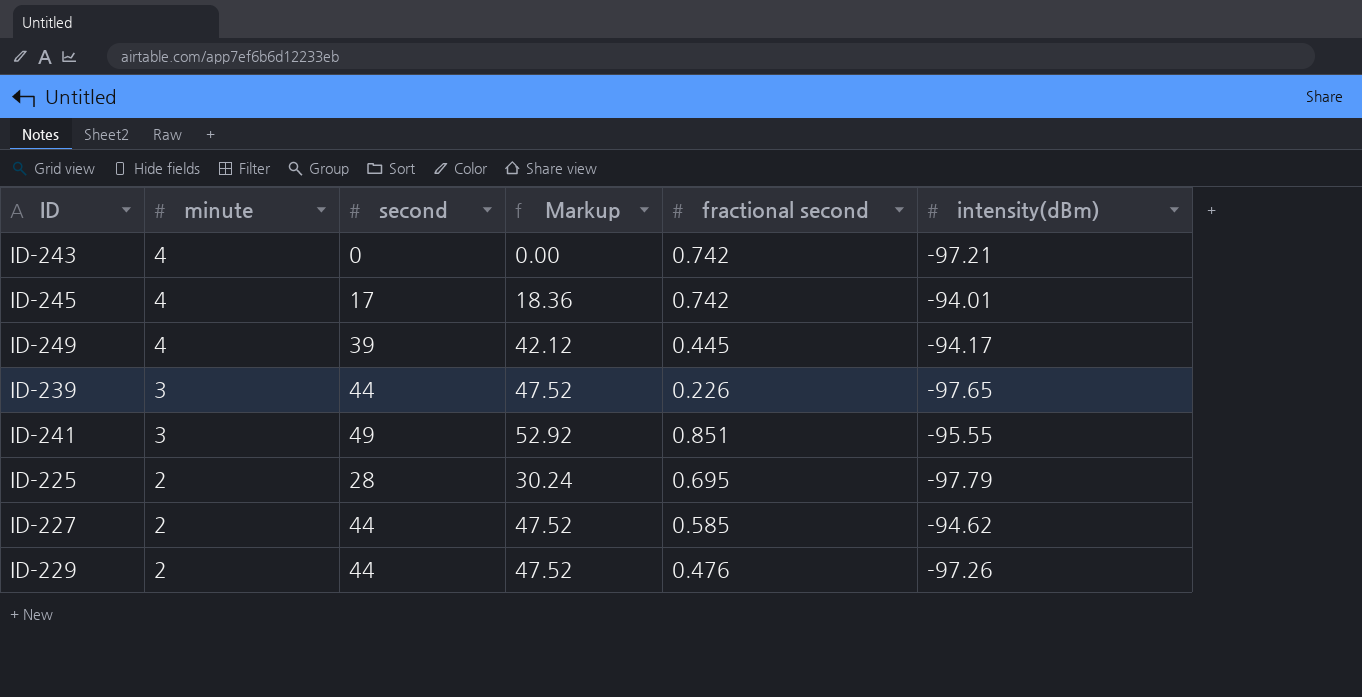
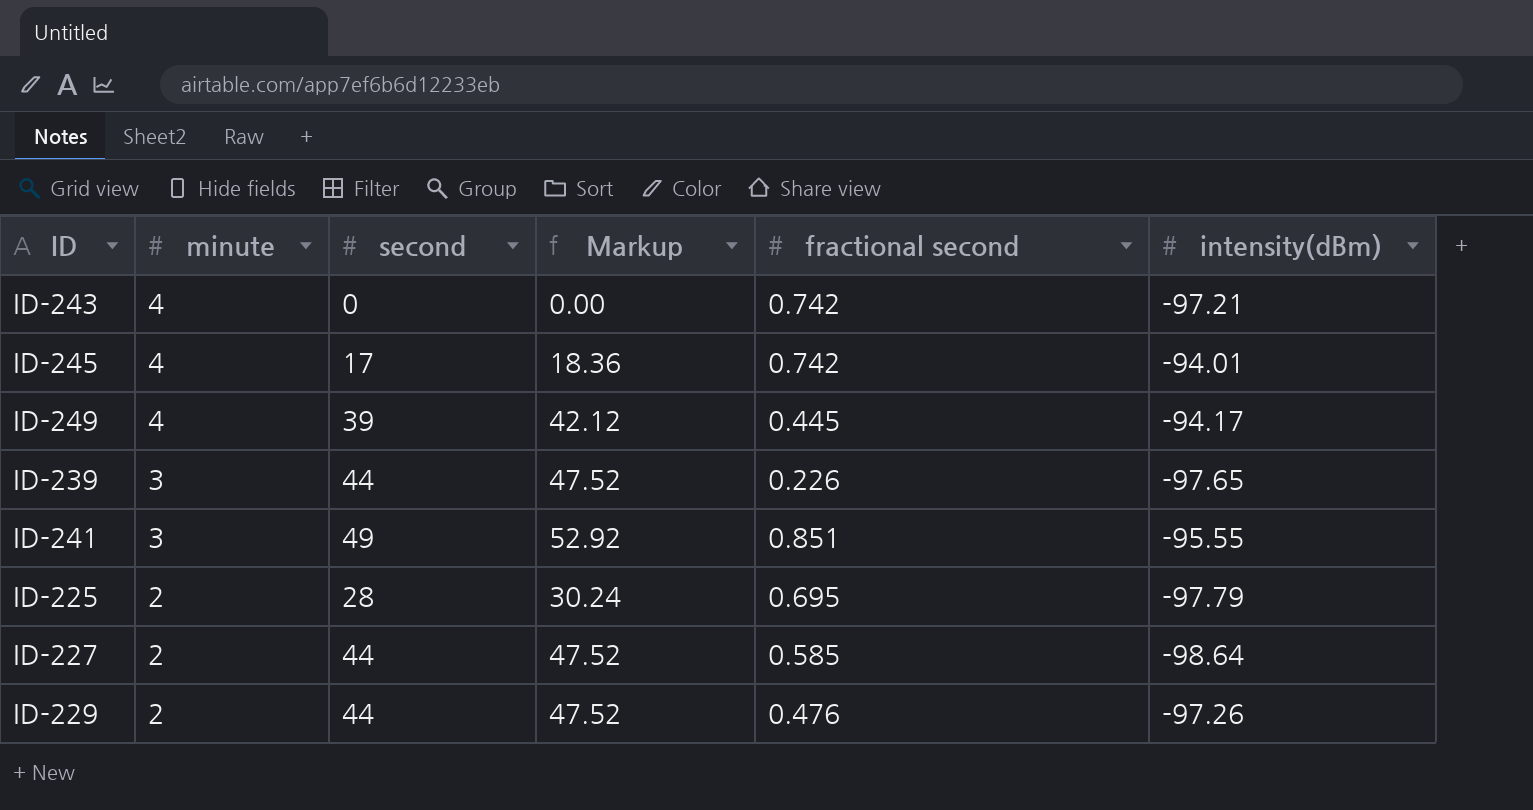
ID-227 | intensity(dBm): -94.62 -> -98.64

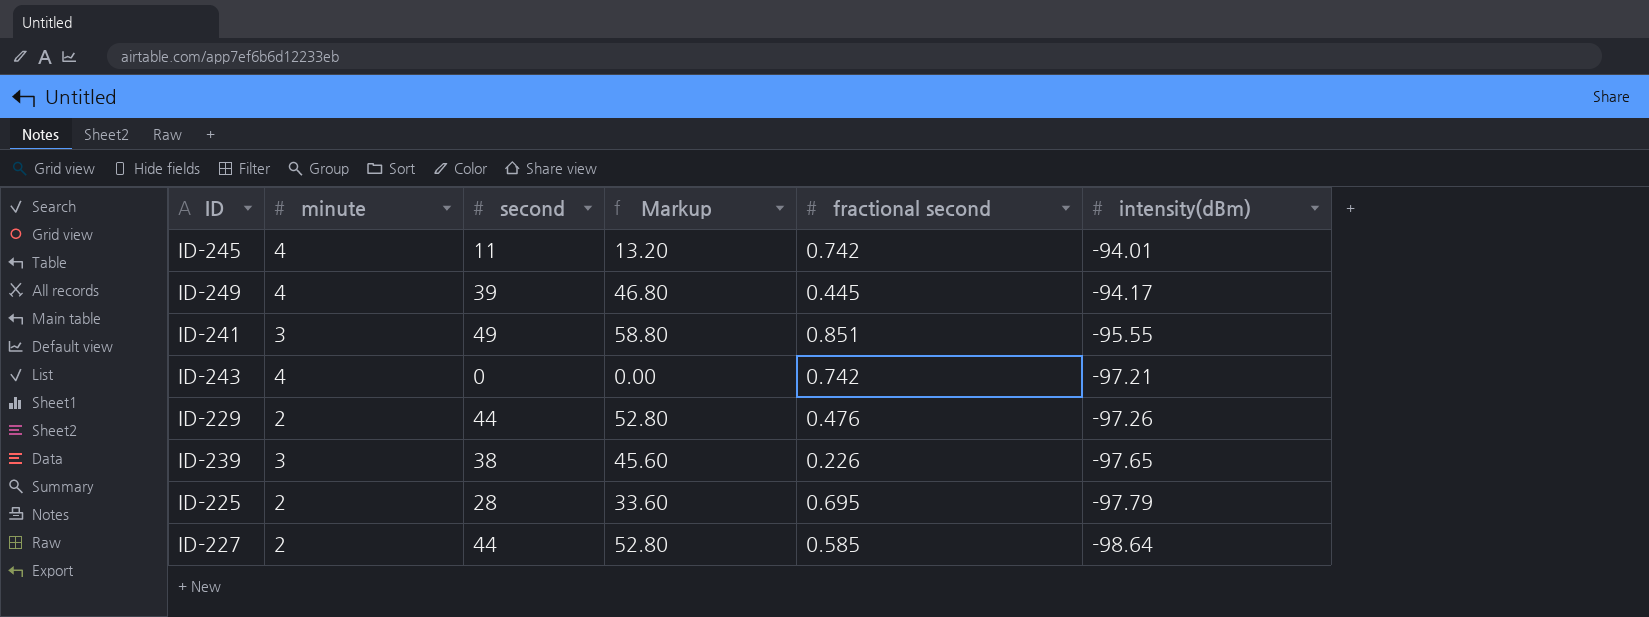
row order: minute descending -> intensity(dBm) descending
column Markup | formula: [second] * 1.08 -> [second] * 1.2
ID-245 | second: 17 -> 11
ID-239 | second: 44 -> 38

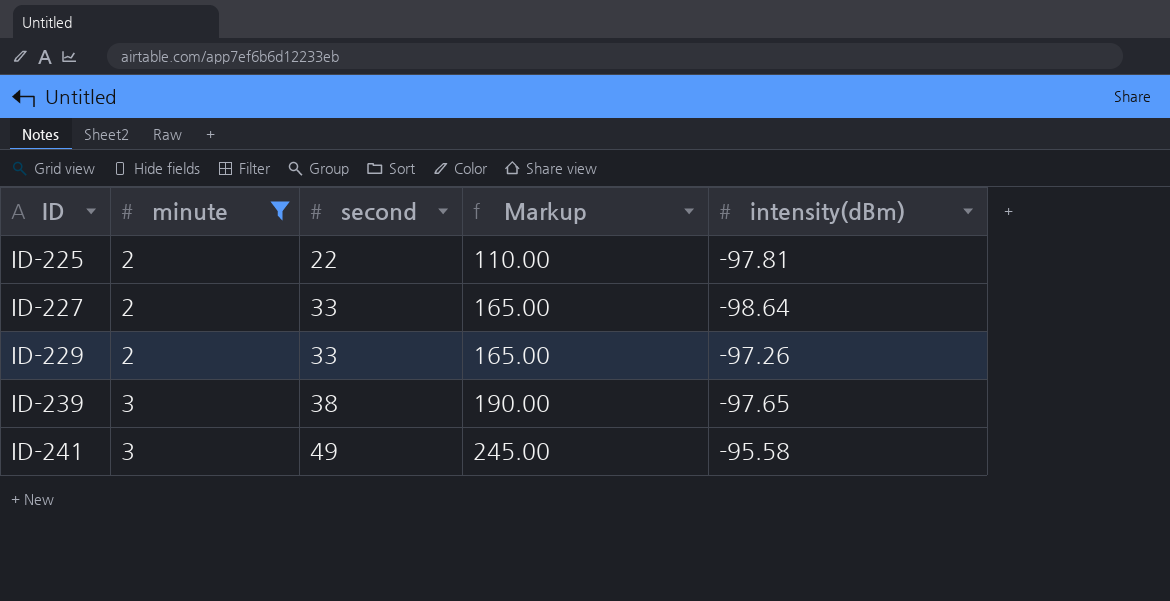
filter: none -> minute != 4
row order: intensity(dBm) descending -> ID ascending
column fractional second | position: 5 -> none
column Markup | formula: [second] * 1.2 -> [second] * 5
ID-225 | second: 28 -> 22
ID-225 | intensity(dBm): -97.79 -> -97.81
ID-227 | second: 44 -> 33
ID-229 | second: 44 -> 33
ID-241 | intensity(dBm): -95.55 -> -95.58

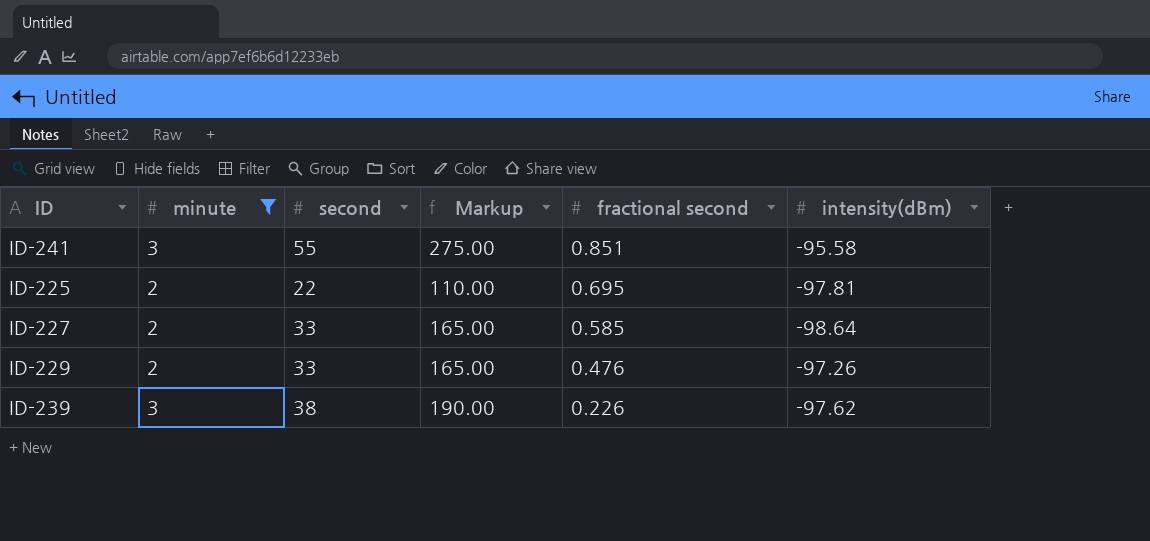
row order: ID ascending -> fractional second descending
column fractional second | position: none -> 5
ID-241 | second: 49 -> 55
ID-241 | Markup: 245.00 -> 275.00
ID-239 | intensity(dBm): -97.65 -> -97.62

